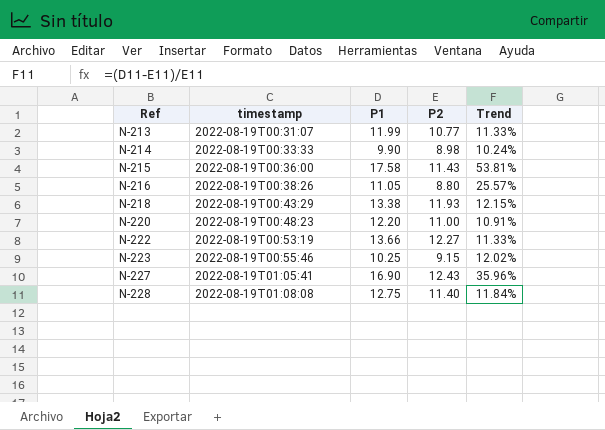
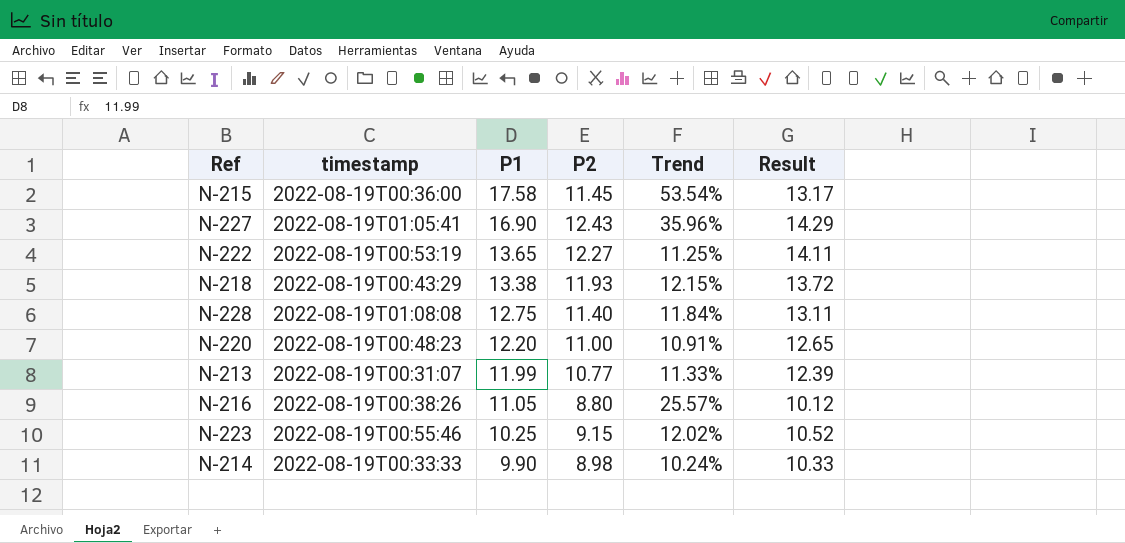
row order: Ref ascending -> P1 descending
column Result | formula: none -> [P2] * 1.15
N-215 | P2: 11.43 -> 11.45
N-215 | Trend: 53.81% -> 53.54%
N-222 | P1: 13.66 -> 13.65
N-222 | Trend: 11.33% -> 11.25%

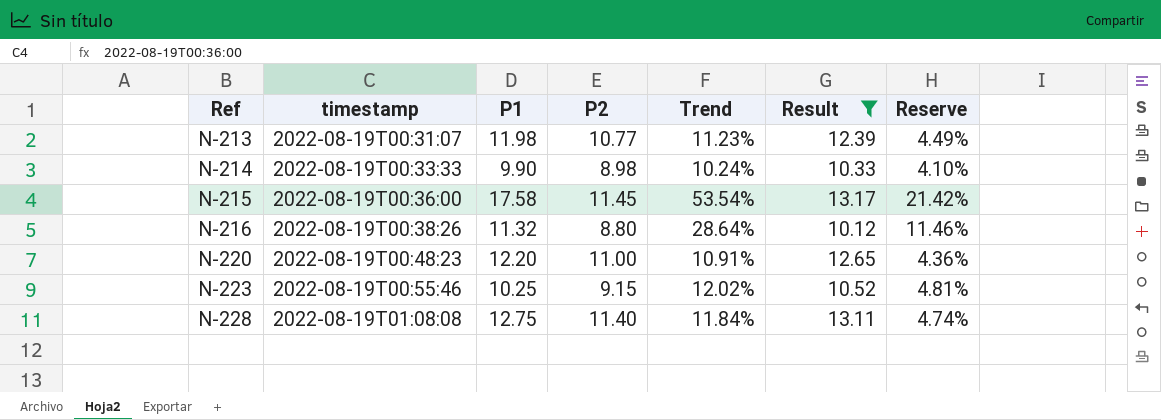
filter: none -> Result <= 13.17
row order: P1 descending -> Ref ascending
column Reserve | formula: none -> [Trend] * 0.4
N-213 | P1: 11.99 -> 11.98
N-213 | Trend: 11.33% -> 11.23%
N-216 | P1: 11.05 -> 11.32
N-216 | Trend: 25.57% -> 28.64%

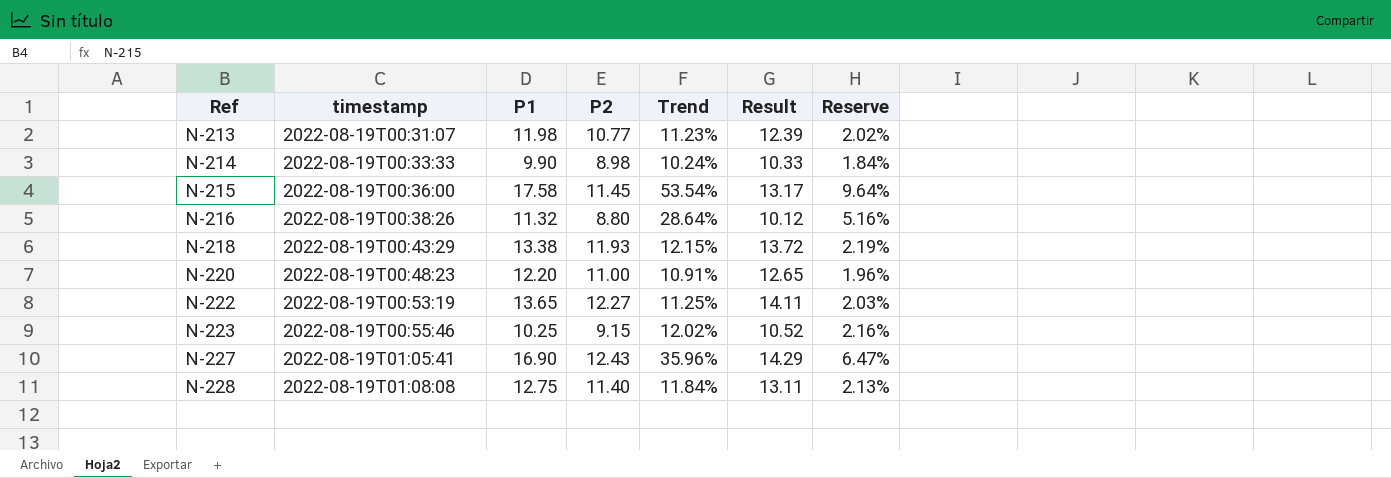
filter: Result <= 13.17 -> none
column Reserve | formula: [Trend] * 0.4 -> [Trend] * 0.18

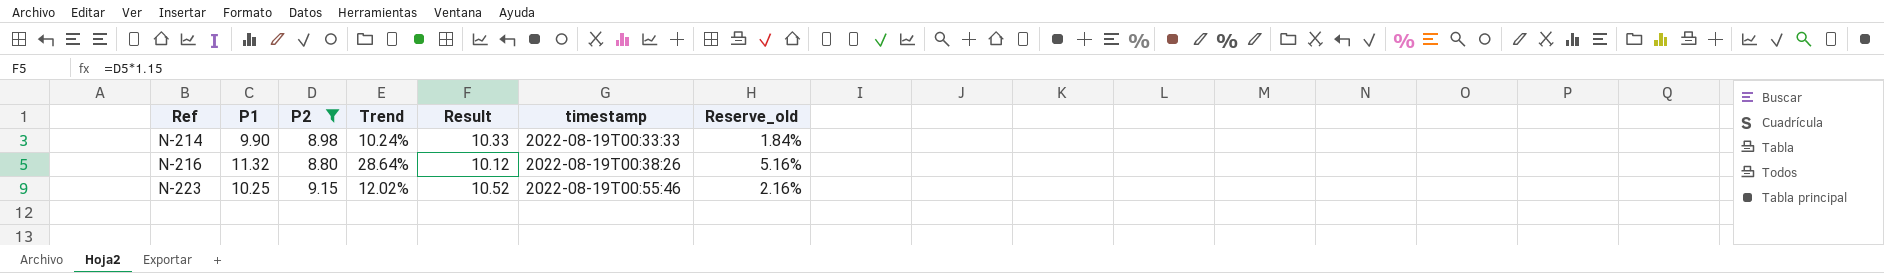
filter: none -> P2 <= 9.15
column timestamp | position: 2 -> 6
column name: Reserve -> Reserve_old

